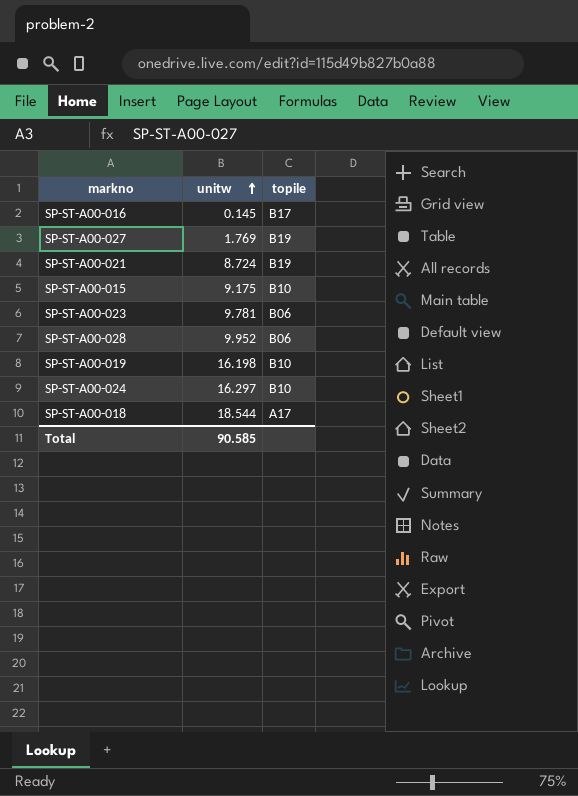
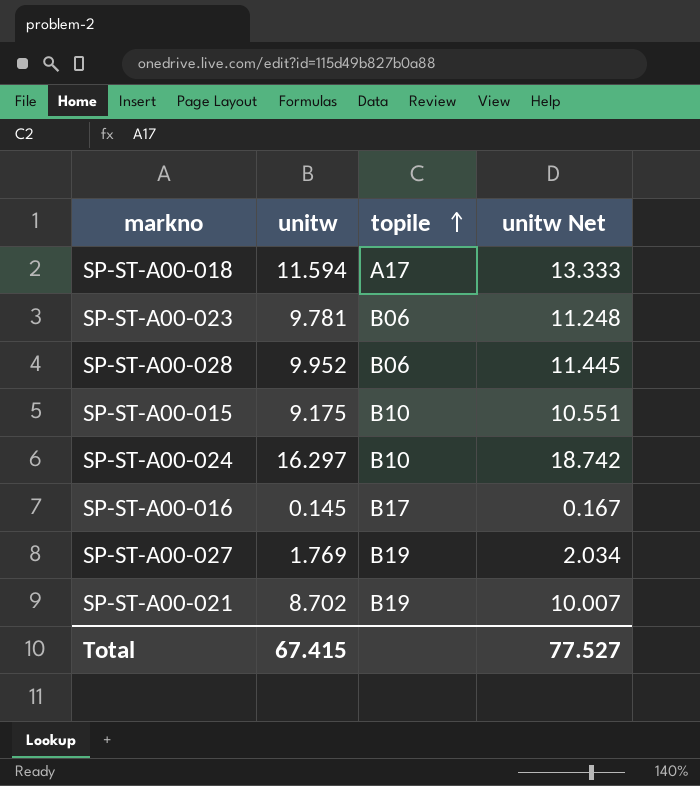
row order: unitw ascending -> topile ascending
column unitw Net | formula: none -> [unitw] * 1.15
row SP-ST-A00-019: 16.198 | B10 -> none
SP-ST-A00-018 | unitw: 18.544 -> 11.594
SP-ST-A00-021 | unitw: 8.724 -> 8.702
Total | unitw: 90.585 -> 67.415

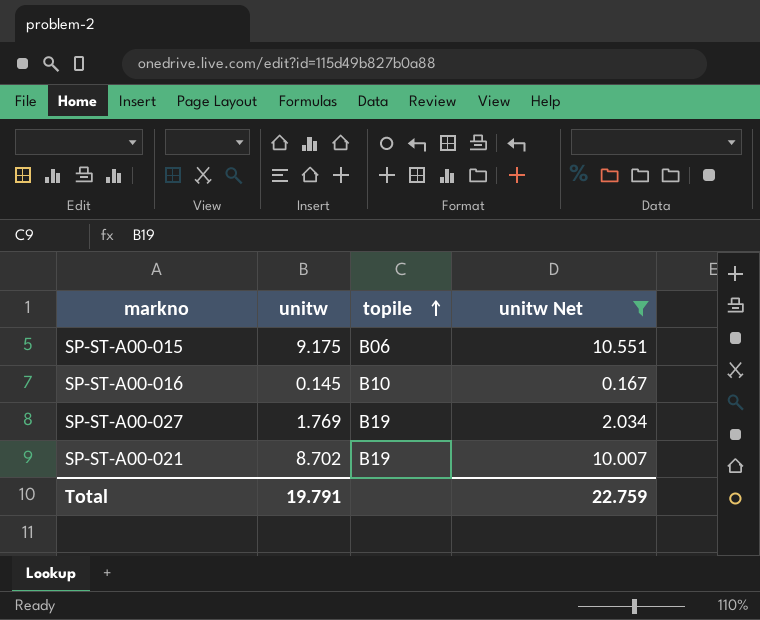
filter: none -> unitw Net <= 10.551
SP-ST-A00-015 | topile: B10 -> B06
SP-ST-A00-016 | topile: B17 -> B10
Total | unitw: 67.415 -> 19.791
Total | unitw Net: 77.527 -> 22.759

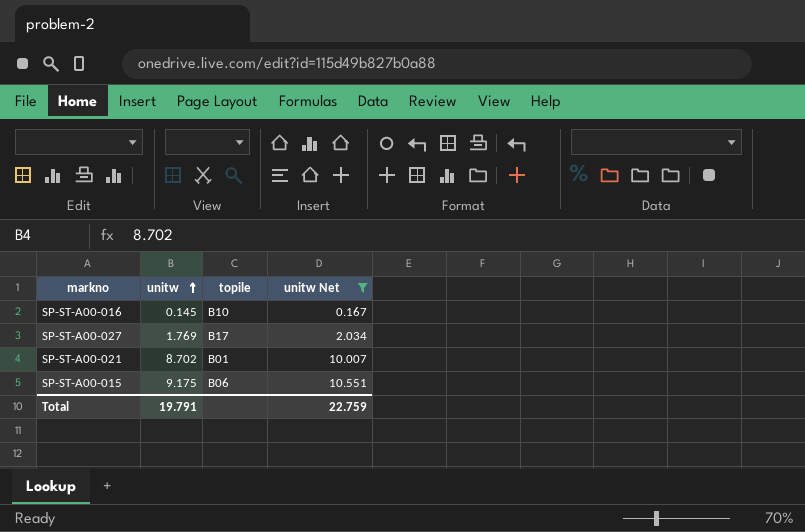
row order: topile ascending -> unitw ascending
SP-ST-A00-027 | topile: B19 -> B17
SP-ST-A00-021 | topile: B19 -> B01

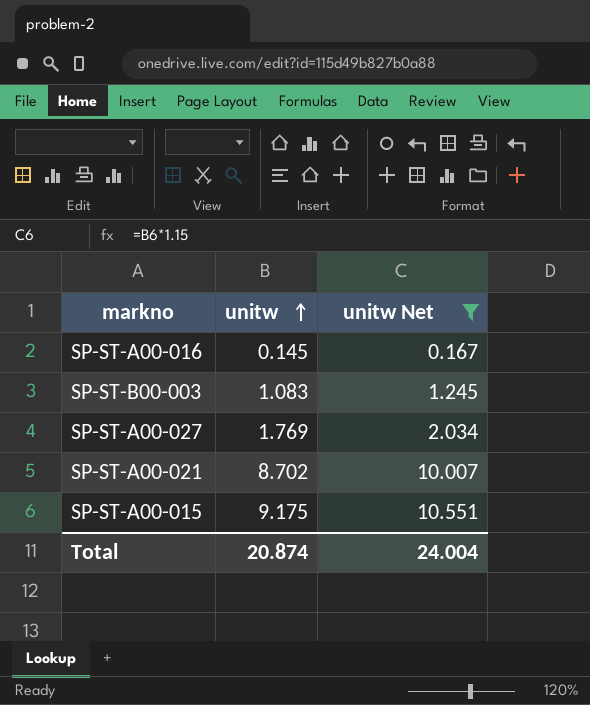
column topile | position: 3 -> none
row SP-ST-B00-003: none -> 1.083 | 1.245
Total | unitw: 19.791 -> 20.874
Total | unitw Net: 22.759 -> 24.004

